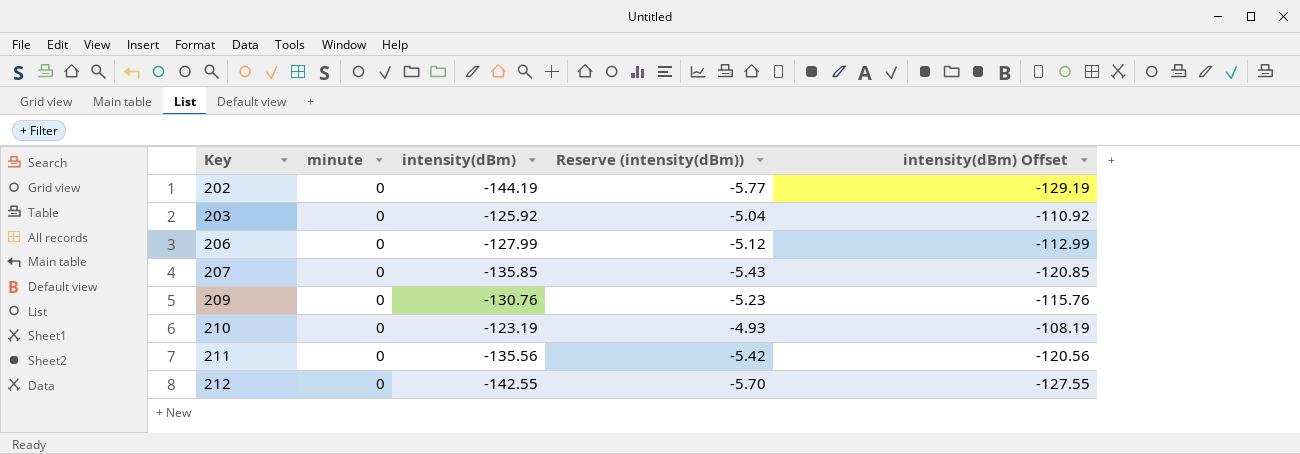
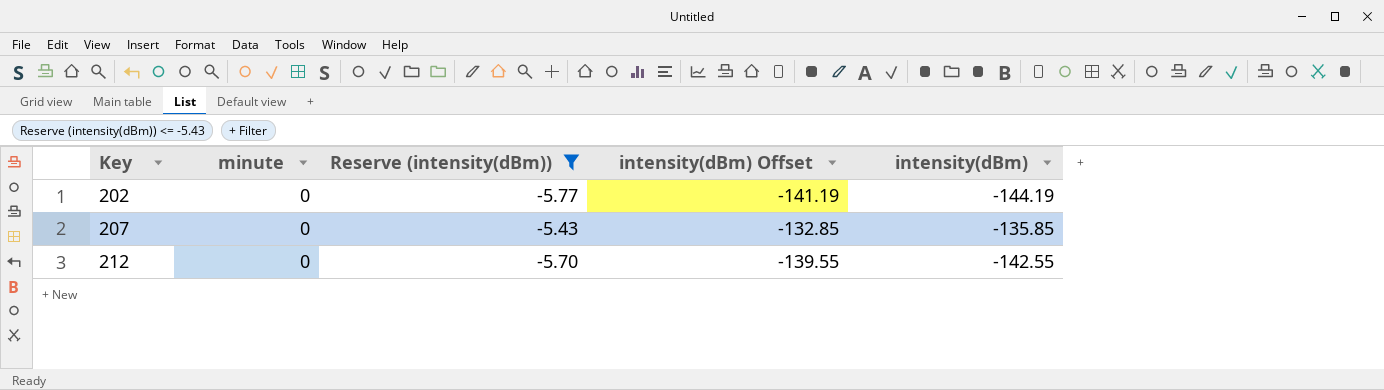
filter: none -> Reserve (intensity(dBm)) <= -5.43
column intensity(dBm) Offset | formula: [intensity(dBm)] + 15 -> [intensity(dBm)] + 3
column intensity(dBm) | position: 3 -> 5

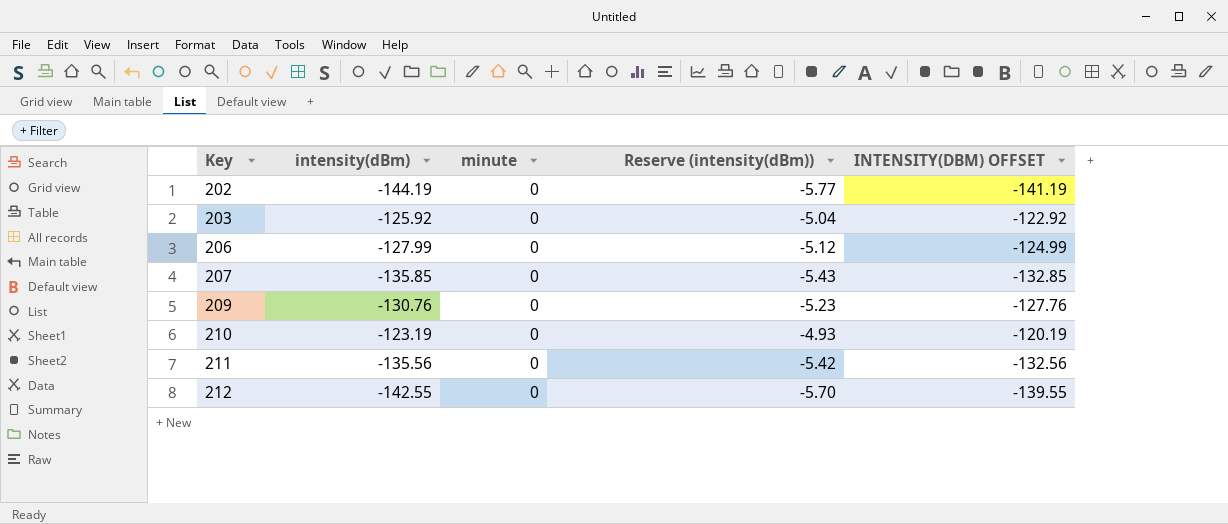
filter: Reserve (intensity(dBm)) <= -5.43 -> none
column intensity(dBm) | position: 5 -> 2
column name: intensity(dBm) Offset -> INTENSITY(DBM) OFFSET

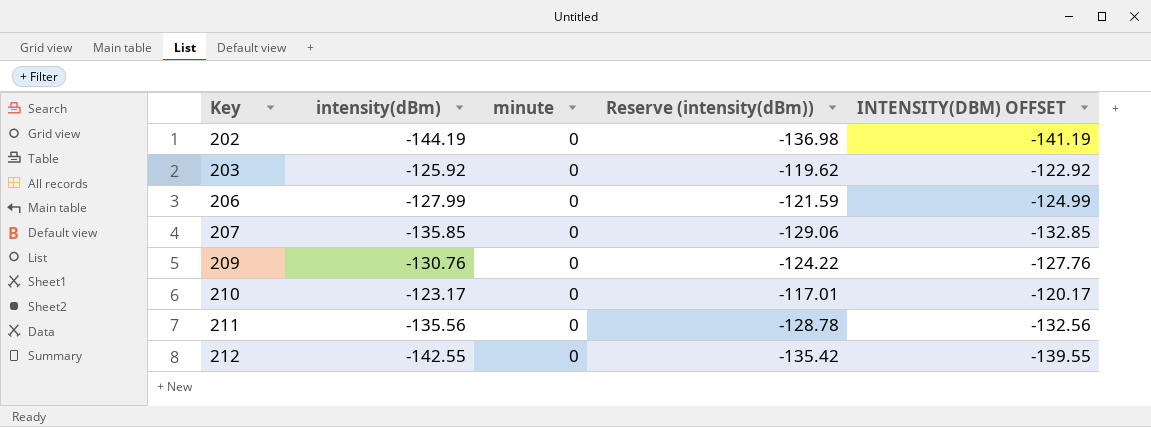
column Reserve (intensity(dBm)) | formula: [intensity(dBm)] * 0.04 -> [intensity(dBm)] * 0.95
210 | intensity(dBm): -123.19 -> -123.17
210 | INTENSITY(DBM) OFFSET: -120.19 -> -120.17

